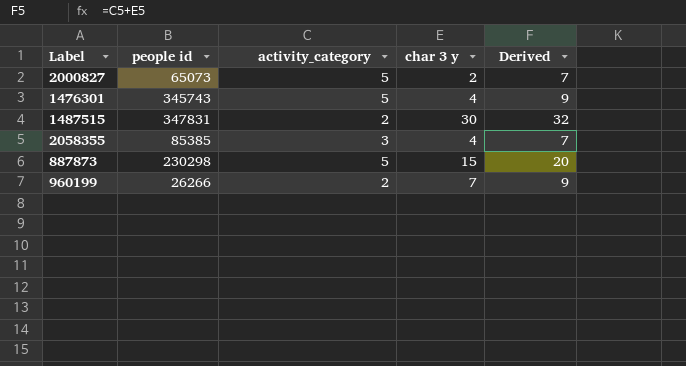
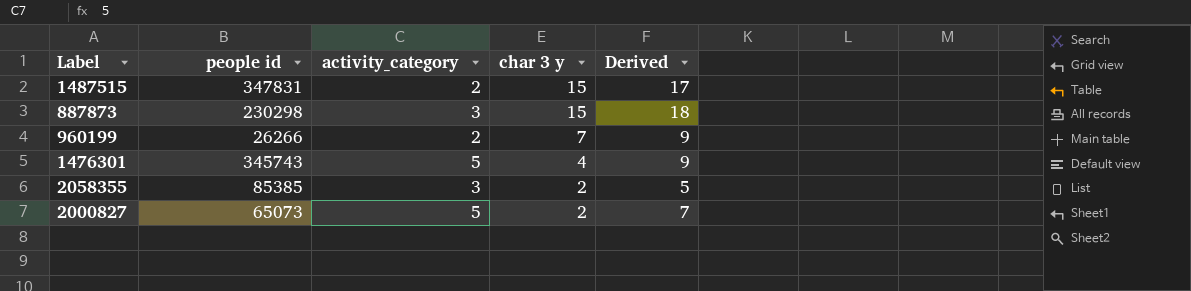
row order: none -> char 3 y descending
1487515 | char 3 y: 30 -> 15
1487515 | Derived: 32 -> 17
887873 | activity_category: 5 -> 3
887873 | Derived: 20 -> 18
2058355 | char 3 y: 4 -> 2
2058355 | Derived: 7 -> 5

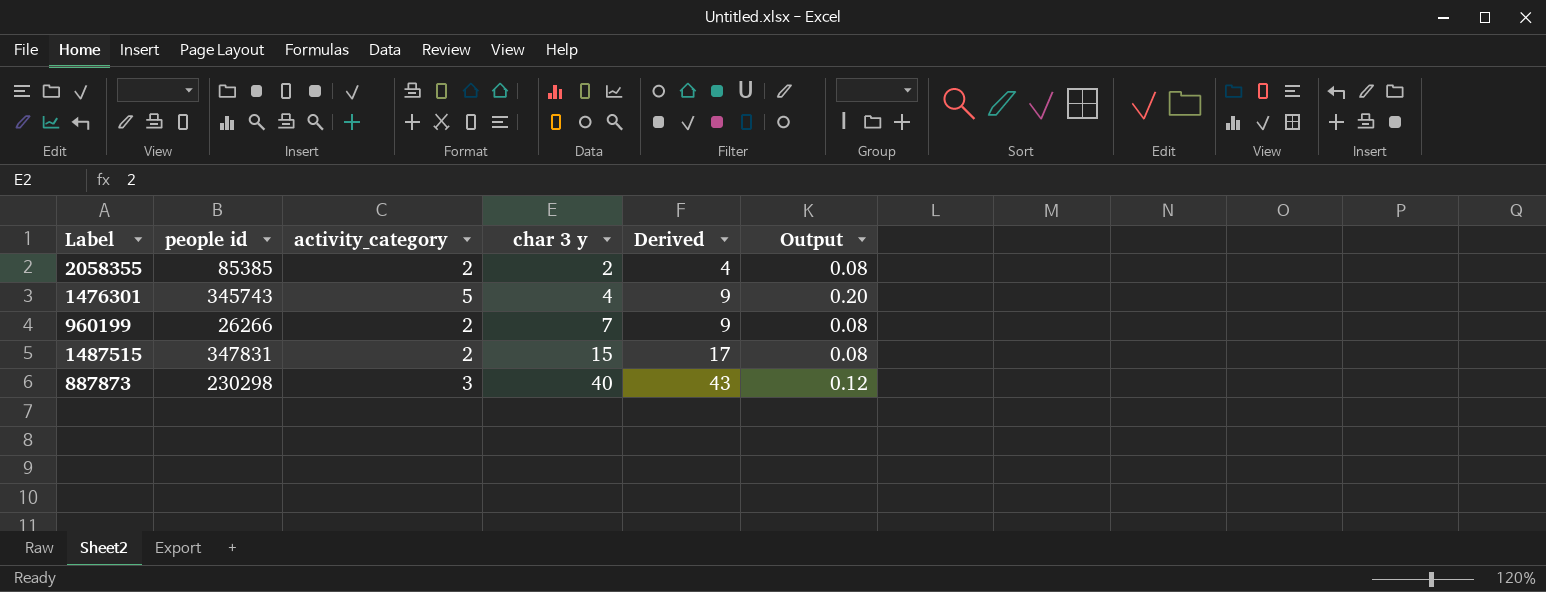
row order: char 3 y descending -> char 3 y ascending
column Output | formula: none -> [activity_category] * 0.04
row 2000827: 65073 | 5 | 2 | 7 -> none
2058355 | activity_category: 3 -> 2
2058355 | Derived: 5 -> 4
887873 | char 3 y: 15 -> 40
887873 | Derived: 18 -> 43

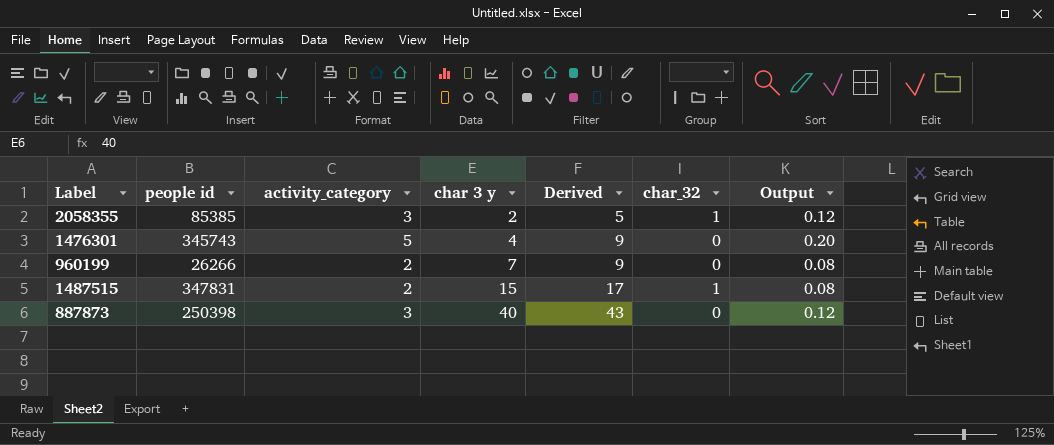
column char_32 | position: none -> 6
2058355 | activity_category: 2 -> 3
2058355 | Derived: 4 -> 5
2058355 | Output: 0.08 -> 0.12
887873 | people id: 230298 -> 250398

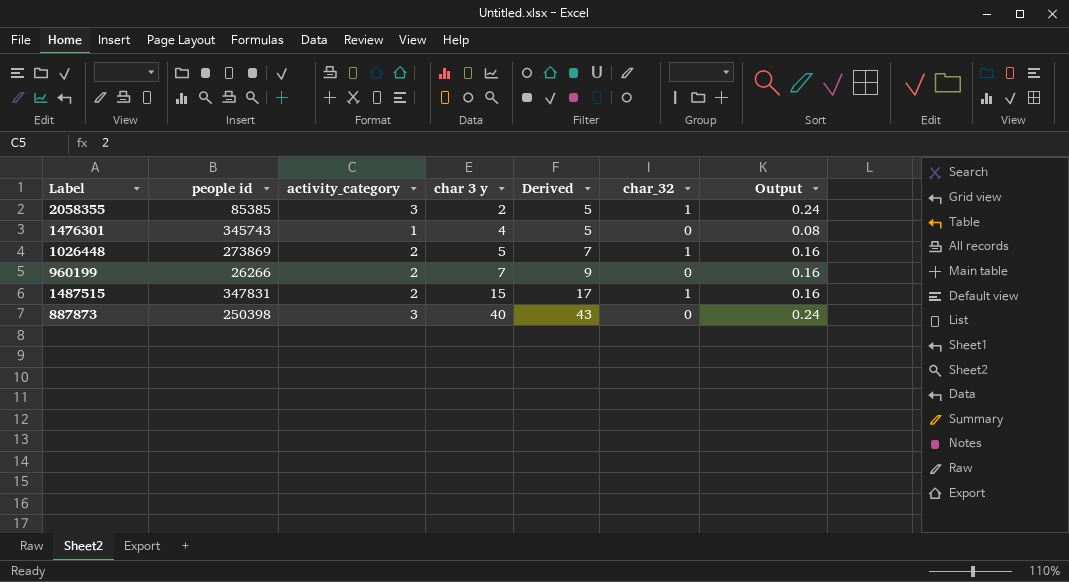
column Output | formula: [activity_category] * 0.04 -> [activity_category] * 0.08
1476301 | activity_category: 5 -> 1
1476301 | Derived: 9 -> 5
row 1026448: none -> 273869 | 2 | 5 | 7 | 1 | 0.16

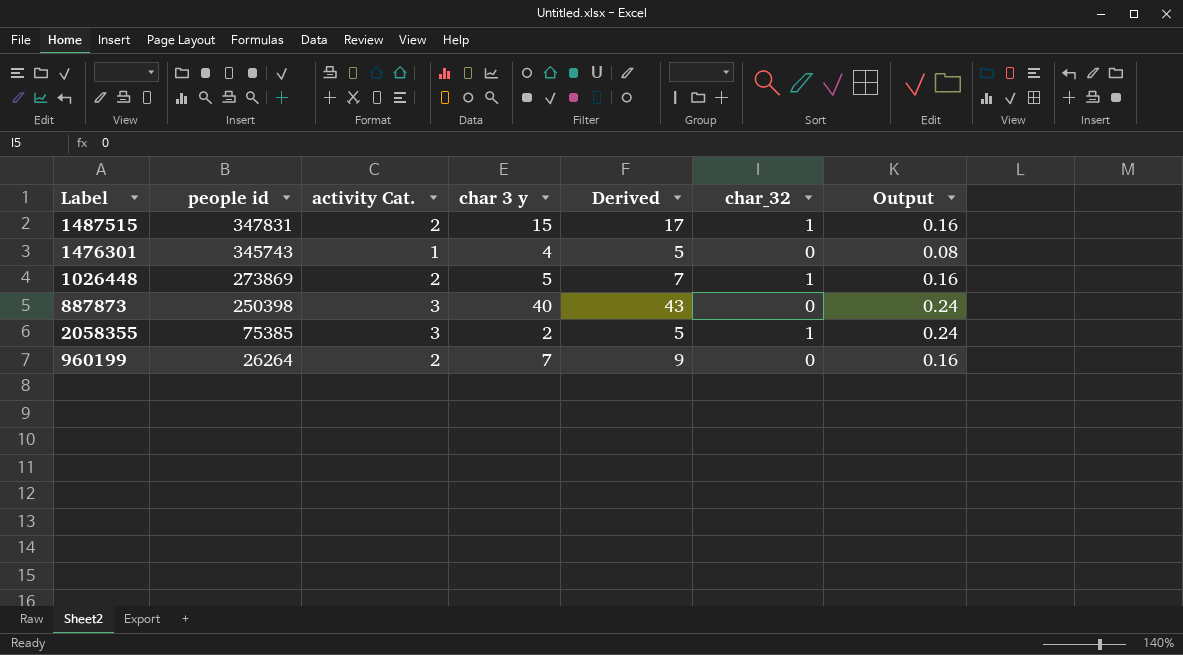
row order: char 3 y ascending -> people id descending
column name: activity_category -> activity Cat.
2058355 | people id: 85385 -> 75385
960199 | people id: 26266 -> 26264

